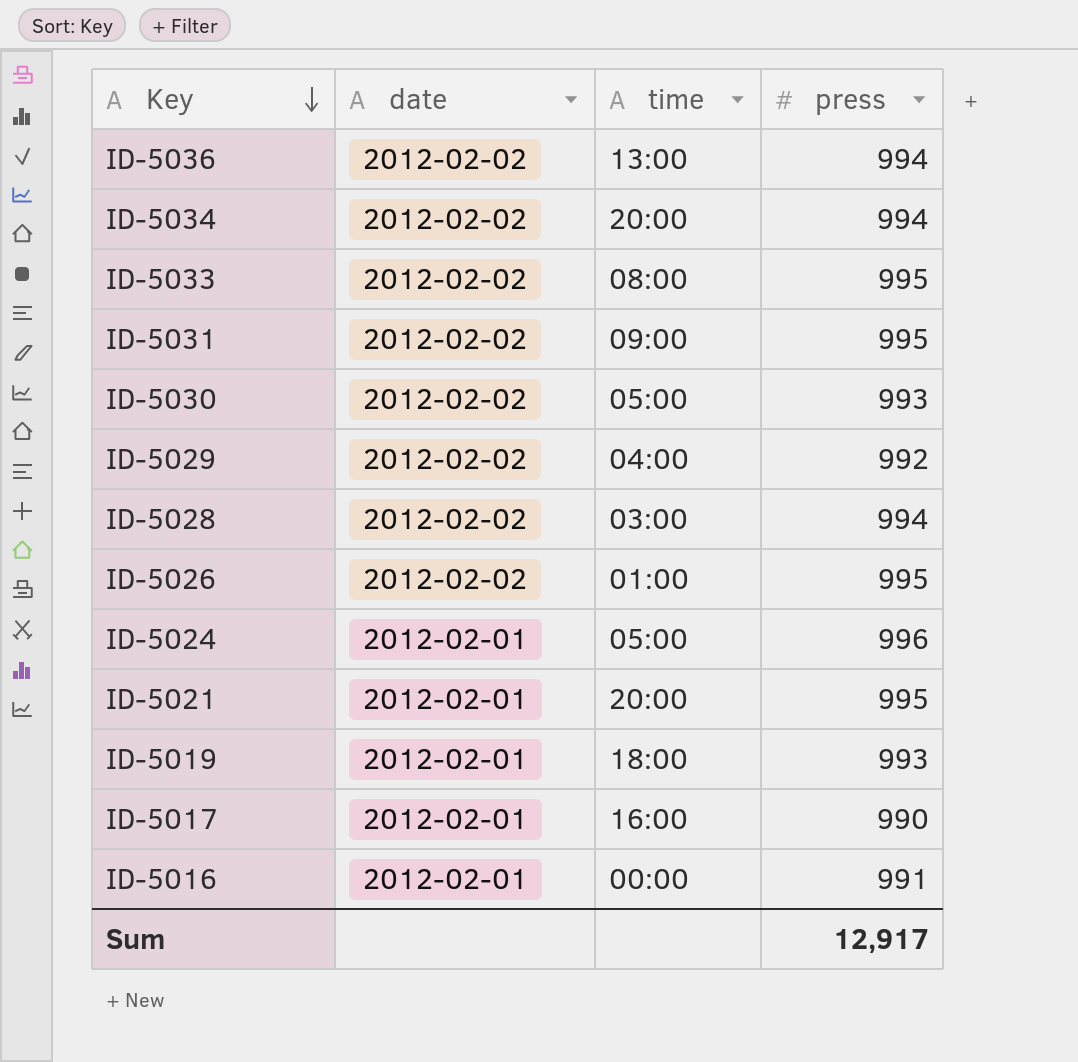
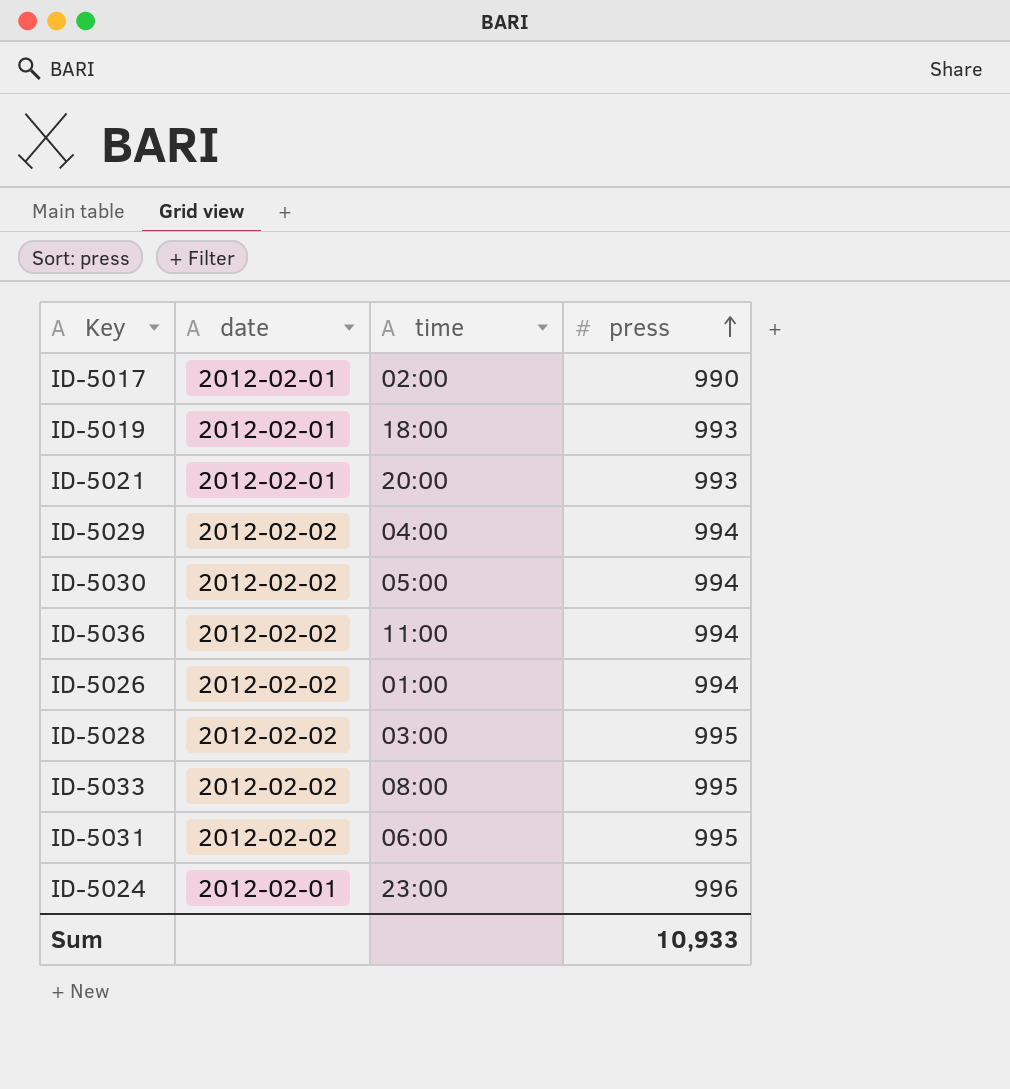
row order: Key descending -> press ascending
row ID-5034: 2012-02-02 | 20:00 | 994 -> none
row ID-5016: 2012-02-01 | 00:00 | 991 -> none
ID-5017 | time: 16:00 -> 02:00
ID-5021 | press: 995 -> 993
ID-5029 | press: 992 -> 994
ID-5030 | press: 993 -> 994
ID-5036 | time: 13:00 -> 11:00
ID-5026 | press: 995 -> 994
ID-5028 | press: 994 -> 995
ID-5031 | time: 09:00 -> 06:00
ID-5024 | time: 05:00 -> 23:00
Sum | press: 12,917 -> 10,933

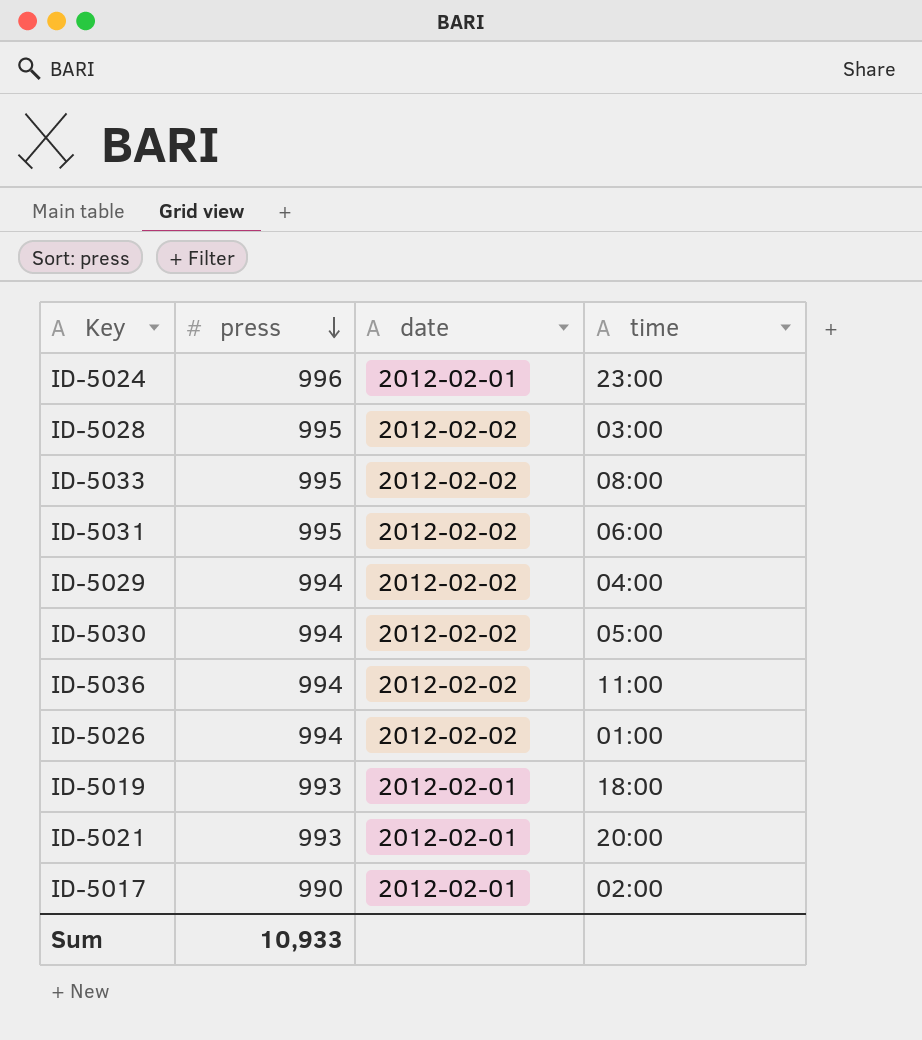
row order: press ascending -> press descending
column press | position: 4 -> 2

